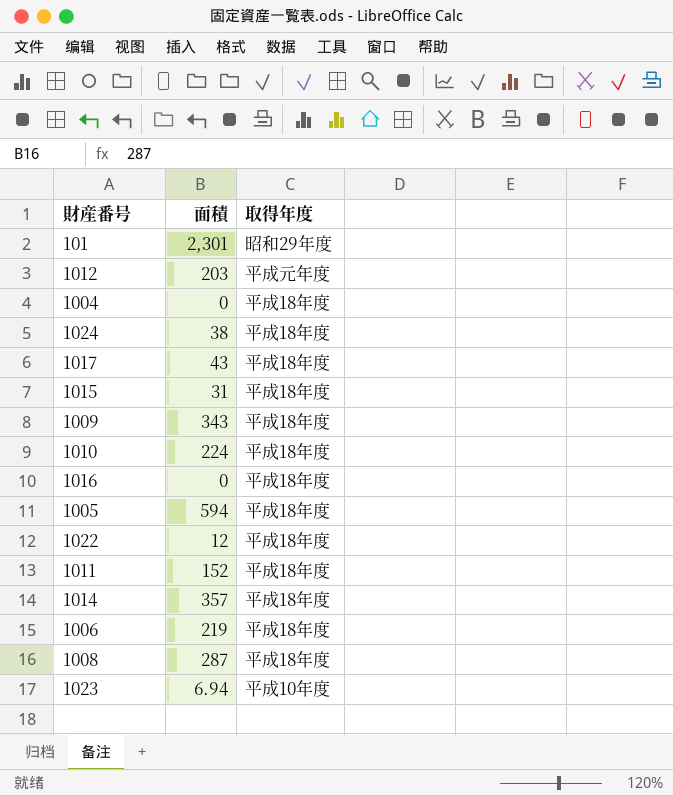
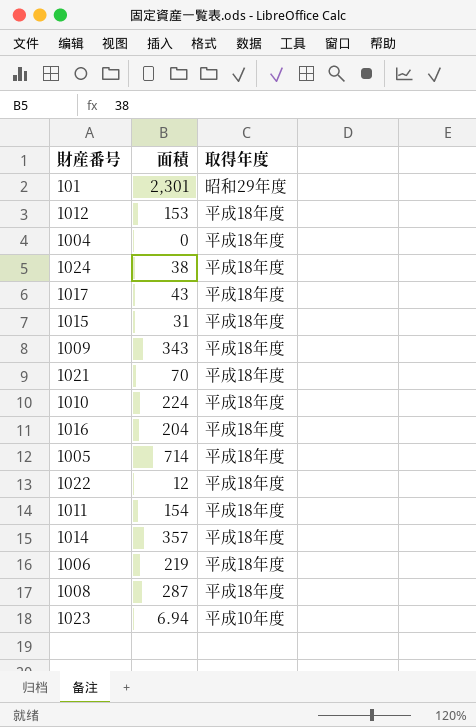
1012 | 面積: 203 -> 153
1012 | 取得年度: 平成元年度 -> 平成18年度
row 1021: none -> 70 | 平成18年度
1016 | 面積: 0 -> 204
1005 | 面積: 594 -> 714
1011 | 面積: 152 -> 154

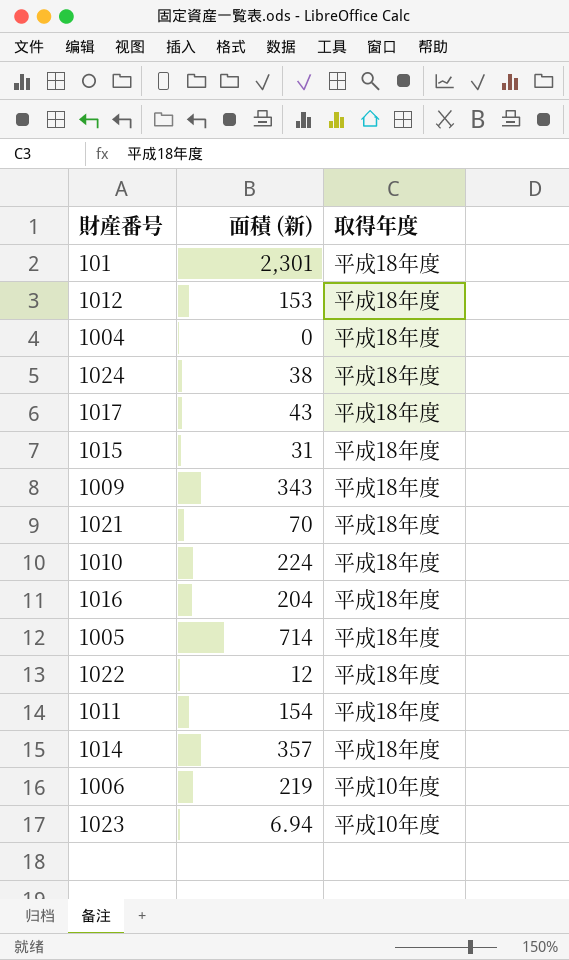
column name: 面積 -> 面積 (新)
row 1008: 287 | 平成18年度 -> none
101 | 取得年度: 昭和29年度 -> 平成18年度
1006 | 取得年度: 平成18年度 -> 平成10年度

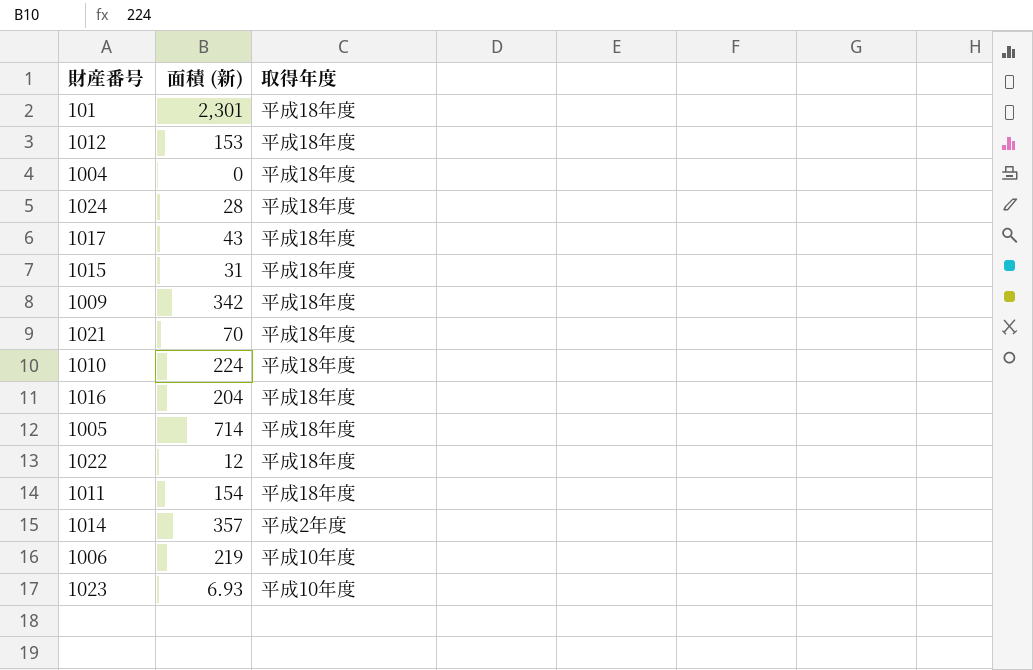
1024 | 面積 (新): 38 -> 28
1009 | 面積 (新): 343 -> 342
1014 | 取得年度: 平成18年度 -> 平成2年度
1023 | 面積 (新): 6.94 -> 6.93

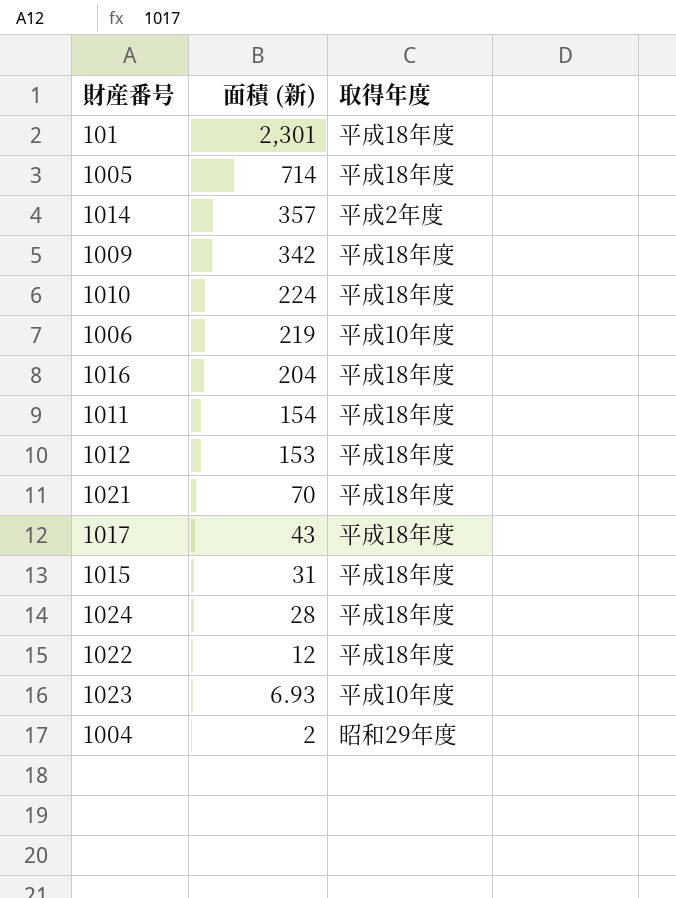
row order: none -> 面積 (新) descending
1004 | 面積 (新): 0 -> 2
1004 | 取得年度: 平成18年度 -> 昭和29年度

